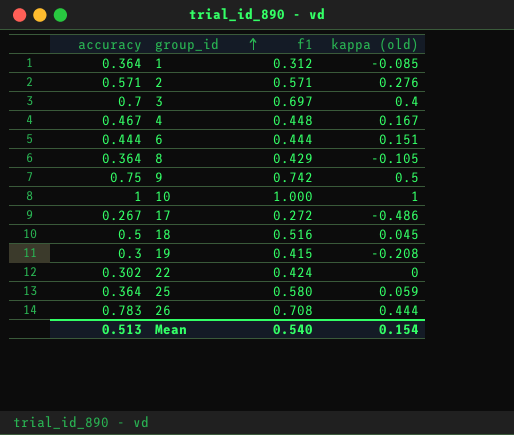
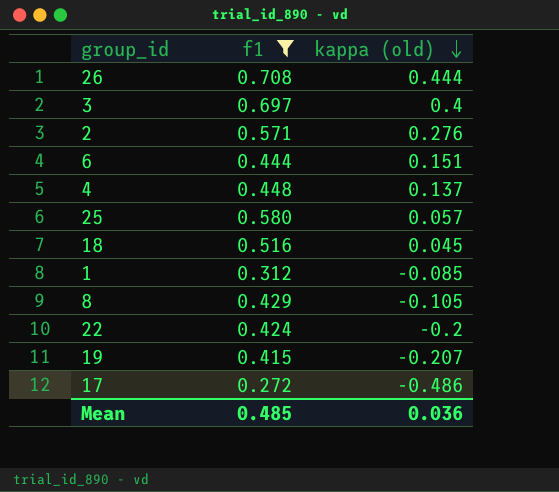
filter: none -> f1 <= 0.708
row order: group_id ascending -> kappa (old) descending
column accuracy | position: 1 -> none
4 | kappa (old): 0.167 -> 0.137
25 | kappa (old): 0.059 -> 0.057
22 | kappa (old): 0 -> -0.2
19 | kappa (old): -0.208 -> -0.207
Mean | f1: 0.540 -> 0.485
Mean | kappa (old): 0.154 -> 0.036

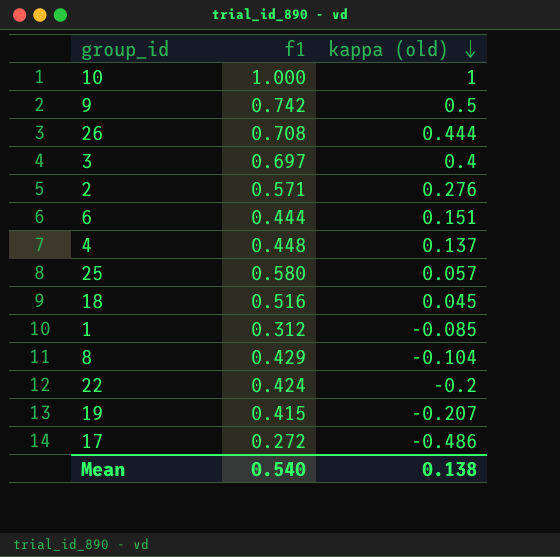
filter: f1 <= 0.708 -> none
8 | kappa (old): -0.105 -> -0.104
Mean | f1: 0.485 -> 0.540
Mean | kappa (old): 0.036 -> 0.138

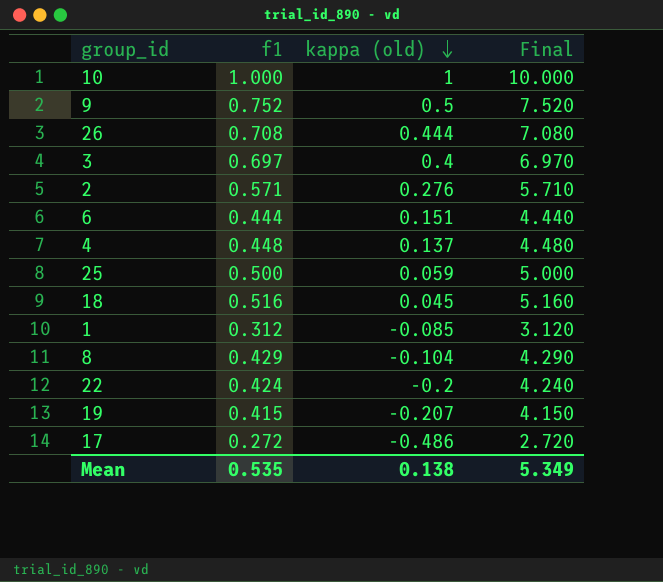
column Final | formula: none -> [f1] * 10
9 | f1: 0.742 -> 0.752
25 | f1: 0.580 -> 0.500
25 | kappa (old): 0.057 -> 0.059
Mean | f1: 0.540 -> 0.535

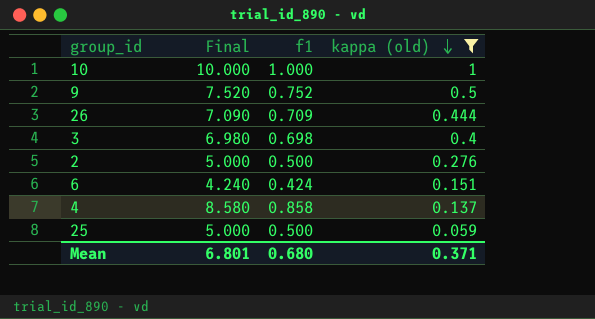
filter: none -> kappa (old) >= 0.059
column Final | position: 4 -> 2
26 | Final: 7.080 -> 7.090
26 | f1: 0.708 -> 0.709
3 | Final: 6.970 -> 6.980
3 | f1: 0.697 -> 0.698
2 | Final: 5.710 -> 5.000
2 | f1: 0.571 -> 0.500
6 | Final: 4.440 -> 4.240
6 | f1: 0.444 -> 0.424
4 | Final: 4.480 -> 8.580
4 | f1: 0.448 -> 0.858
Mean | Final: 5.349 -> 6.801
Mean | f1: 0.535 -> 0.680
Mean | kappa (old): 0.138 -> 0.371

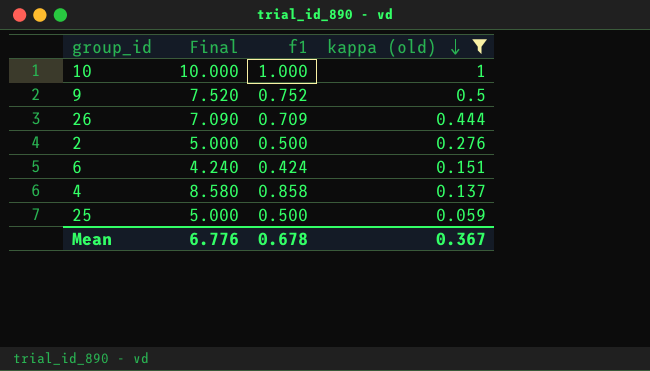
row 3: 6.980 | 0.698 | 0.4 -> none
Mean | Final: 6.801 -> 6.776
Mean | f1: 0.680 -> 0.678
Mean | kappa (old): 0.371 -> 0.367

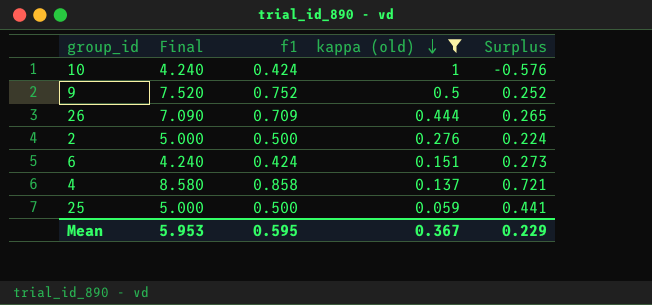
column Surplus | formula: none -> [f1] - [kappa (old)]
10 | Final: 10.000 -> 4.240
10 | f1: 1.000 -> 0.424
Mean | Final: 6.776 -> 5.953
Mean | f1: 0.678 -> 0.595

